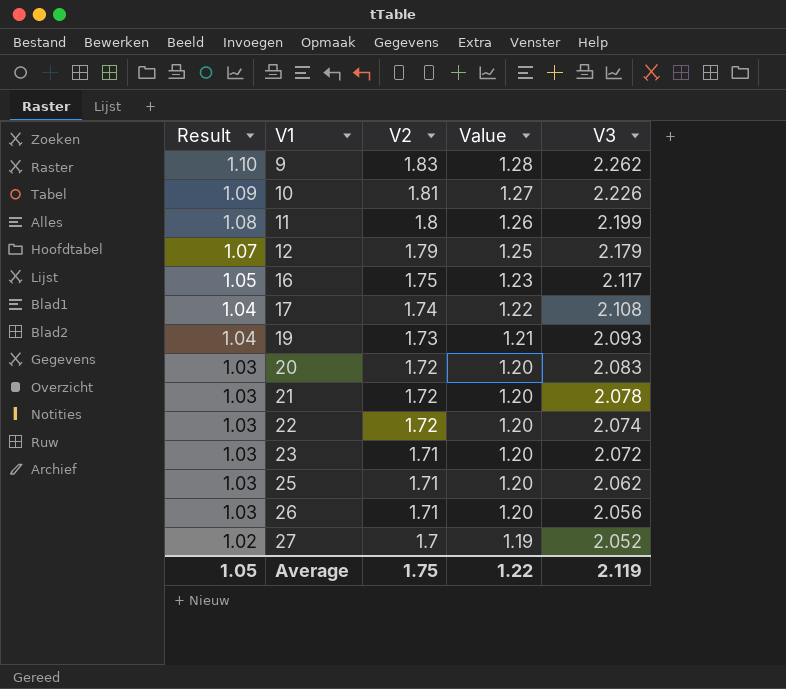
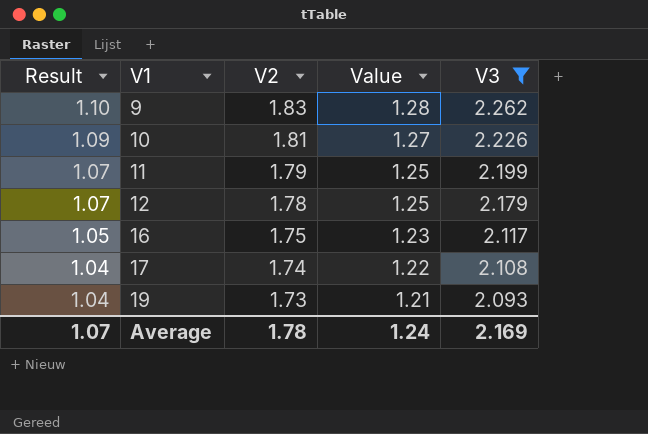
filter: none -> V3 >= 2.093
11 | Result: 1.08 -> 1.07
11 | V2: 1.8 -> 1.79
11 | Value: 1.26 -> 1.25
12 | V2: 1.79 -> 1.78
Average | Result: 1.05 -> 1.07
Average | V2: 1.75 -> 1.78
Average | Value: 1.22 -> 1.24
Average | V3: 2.119 -> 2.169

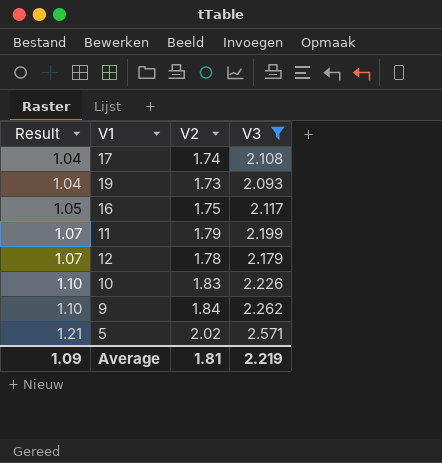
row order: Result descending -> Result ascending
column Value | formula: [V2] * 0.7 -> none
10 | Result: 1.09 -> 1.10
10 | V2: 1.81 -> 1.83
9 | V2: 1.83 -> 1.84
row 5: none -> 1.21 | 2.02 | 2.571
Average | Result: 1.07 -> 1.09
Average | V2: 1.78 -> 1.81
Average | V3: 2.169 -> 2.219

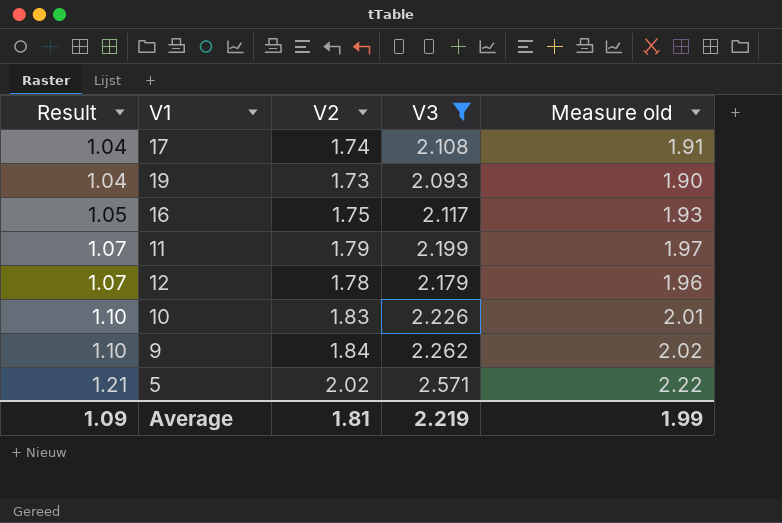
column Measure old | formula: none -> [V2] * 1.1

